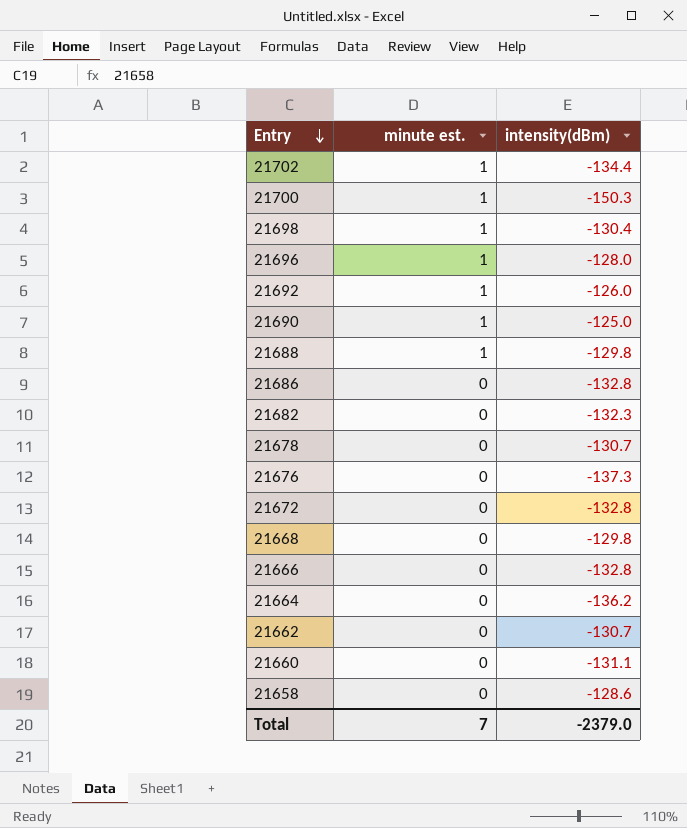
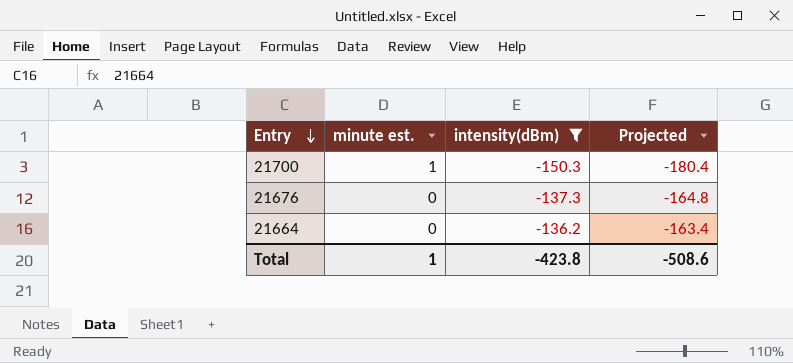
filter: none -> intensity(dBm) <= -136.2
column Projected | formula: none -> [intensity(dBm)] * 1.2
Total | minute est.: 7 -> 1
Total | intensity(dBm): -2379.0 -> -423.8

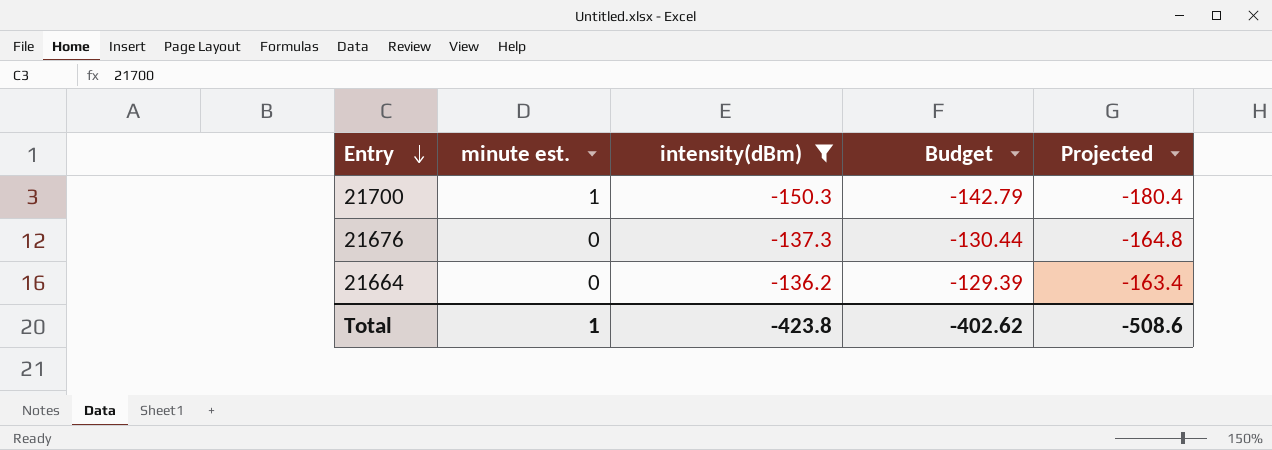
column Budget | formula: none -> [intensity(dBm)] * 0.95

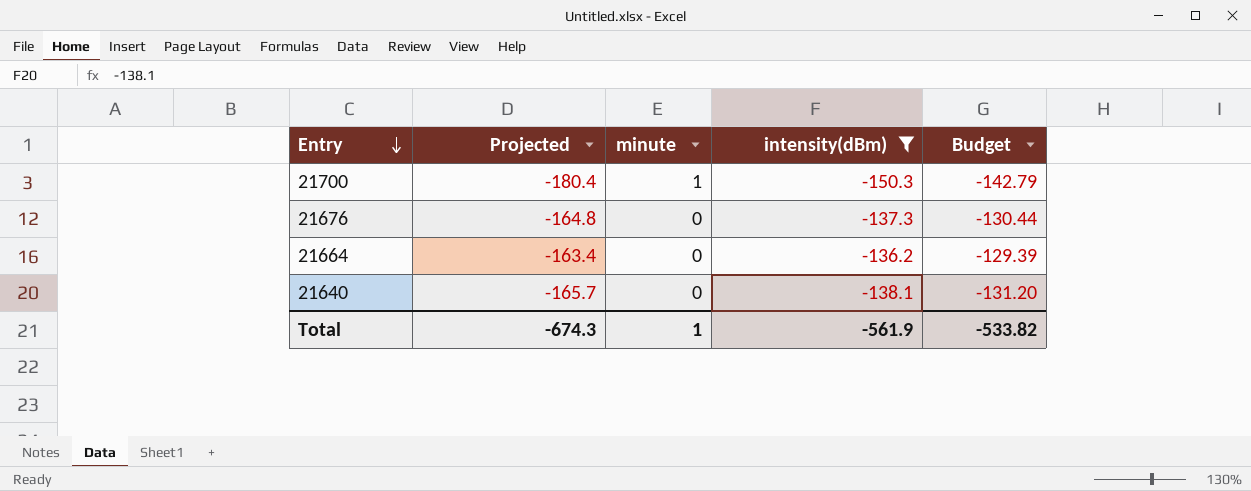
column Projected | position: 5 -> 2
column name: minute est. -> minute
row 21640: none -> -165.7 | 0 | -138.1 | -131.20
Total | Projected: -508.6 -> -674.3
Total | intensity(dBm): -423.8 -> -561.9
Total | Budget: -402.62 -> -533.82

